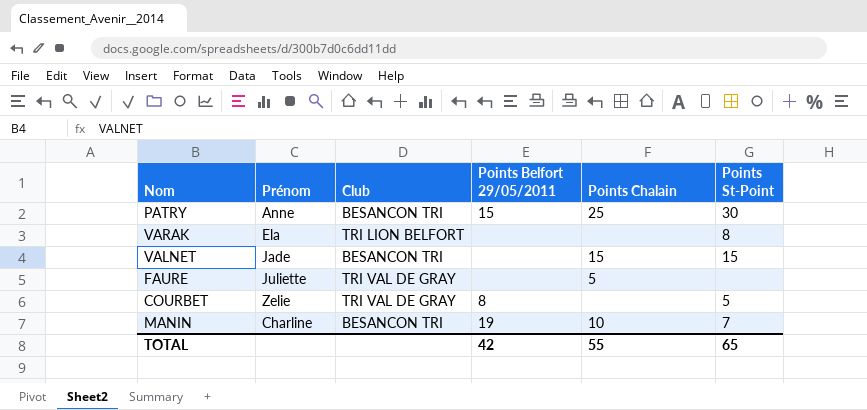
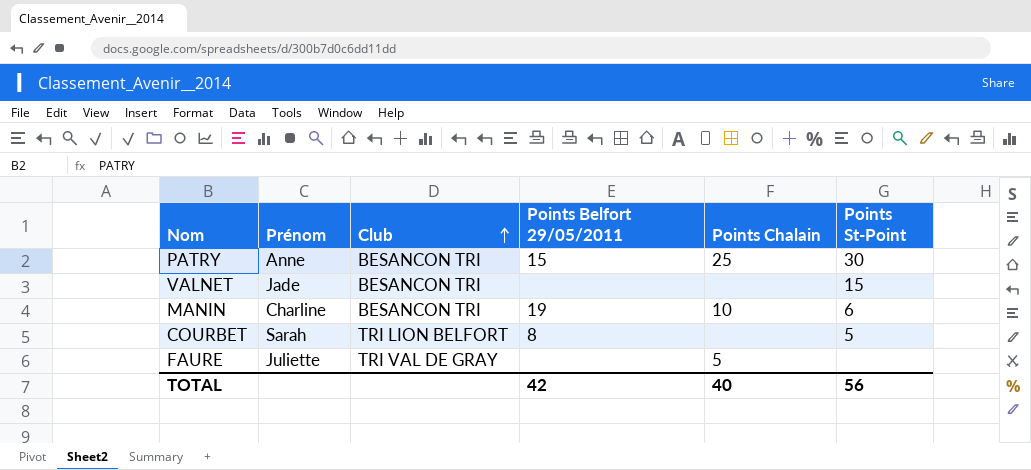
row order: none -> Club ascending
row VARAK: Ela | TRI LION BELFORT | none | none | 8 -> none
VALNET | Points Chalain: 15 -> none
MANIN | Points St-Point: 7 -> 6
COURBET | Prénom: Zelie -> Sarah
COURBET | Club: TRI VAL DE GRAY -> TRI LION BELFORT
TOTAL | Points Chalain: 55 -> 40
TOTAL | Points St-Point: 65 -> 56

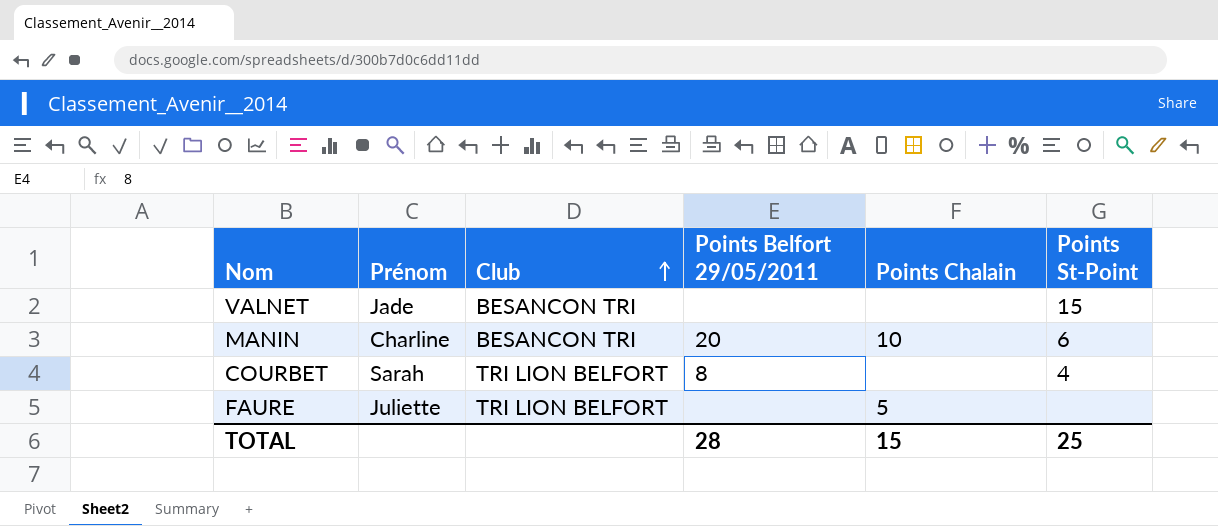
row PATRY: Anne | BESANCON TRI | 15 | 25 | 30 -> none
MANIN | Points Belfort 29/05/2011: 19 -> 20
COURBET | Points St-Point: 5 -> 4
FAURE | Club: TRI VAL DE GRAY -> TRI LION BELFORT
TOTAL | Points Belfort 29/05/2011: 42 -> 28
TOTAL | Points Chalain: 40 -> 15
TOTAL | Points St-Point: 56 -> 25

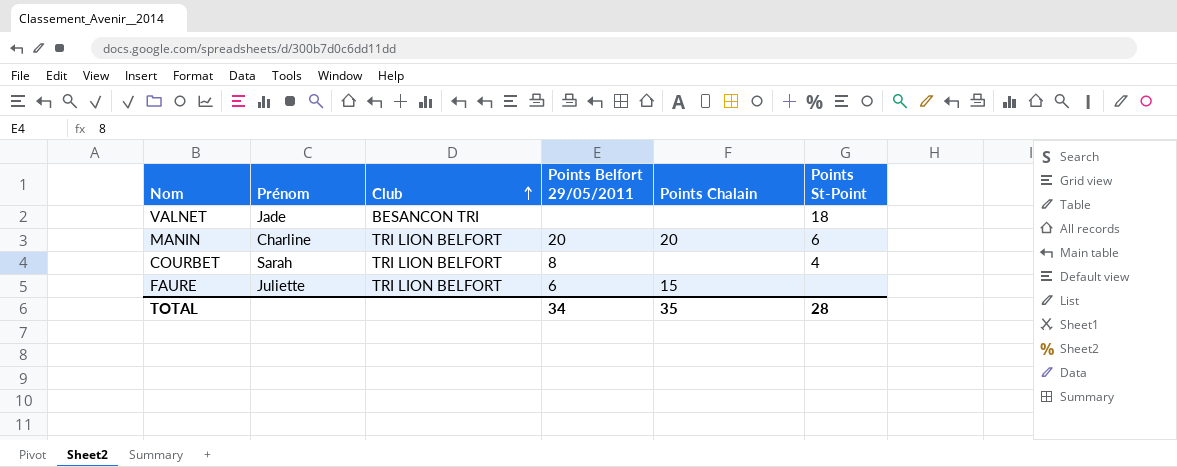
VALNET | Points St-Point: 15 -> 18
MANIN | Club: BESANCON TRI -> TRI LION BELFORT
MANIN | Points Chalain: 10 -> 20
FAURE | Points Belfort 29/05/2011: none -> 6
FAURE | Points Chalain: 5 -> 15
TOTAL | Points Belfort 29/05/2011: 28 -> 34
TOTAL | Points Chalain: 15 -> 35
TOTAL | Points St-Point: 25 -> 28

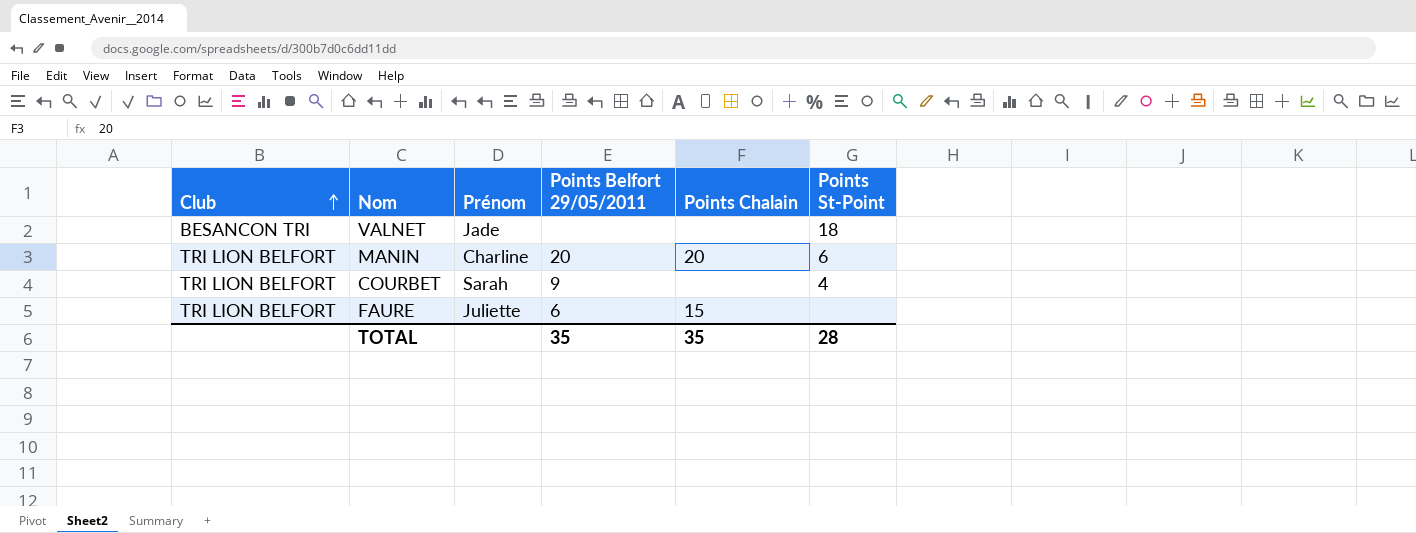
column Club | position: 3 -> 1
COURBET | Points Belfort 29/05/2011: 8 -> 9
TOTAL | Points Belfort 29/05/2011: 34 -> 35

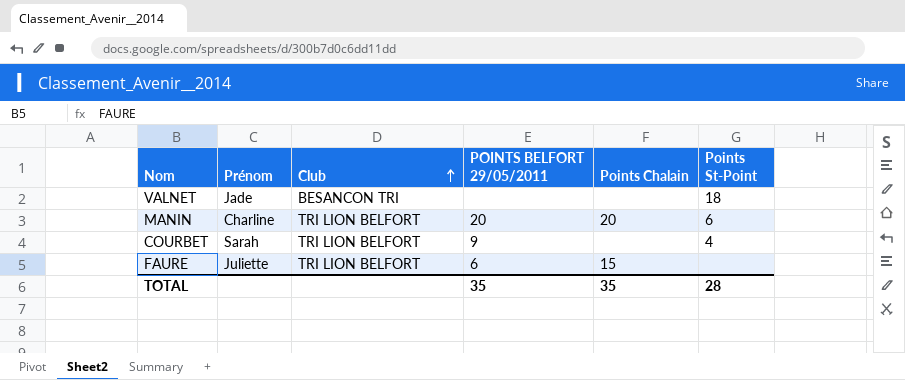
column Club | position: 1 -> 3
column name: Points Belfort 29/05/2011 -> POINTS BELFORT 29/05/2011

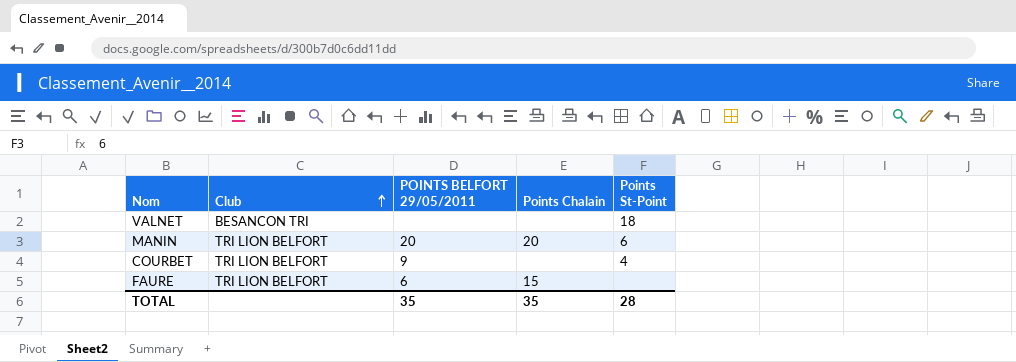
column Prénom | position: 2 -> none

